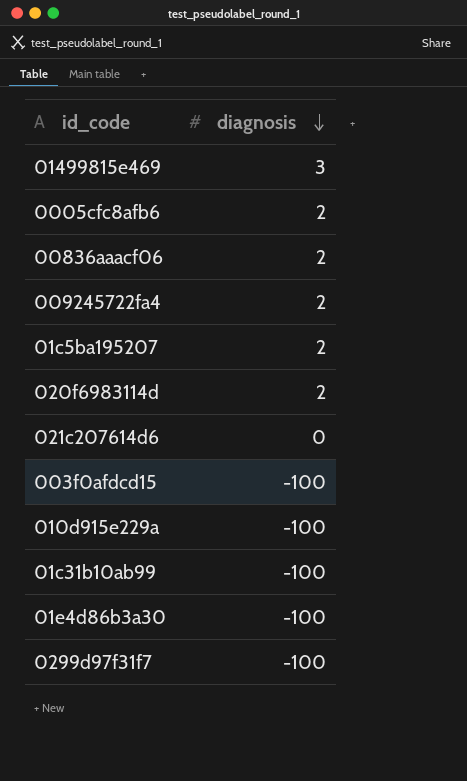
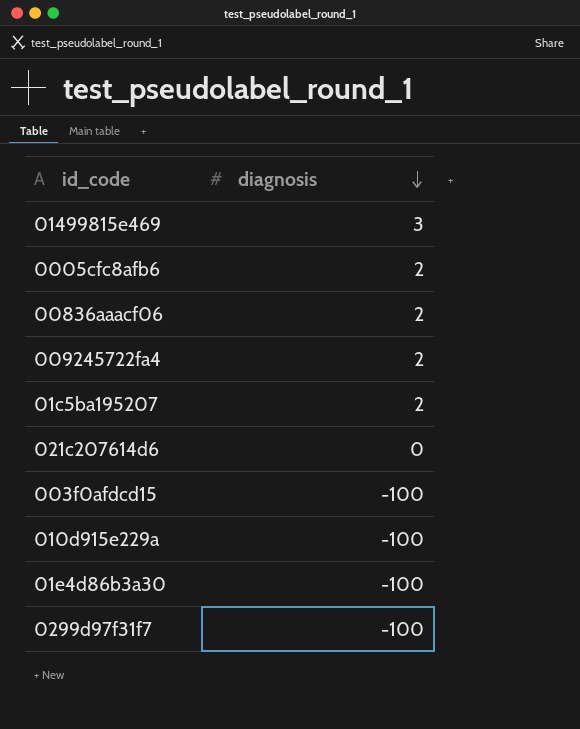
row 020f6983114d: 2 -> none
row 01c31b10ab99: -100 -> none

